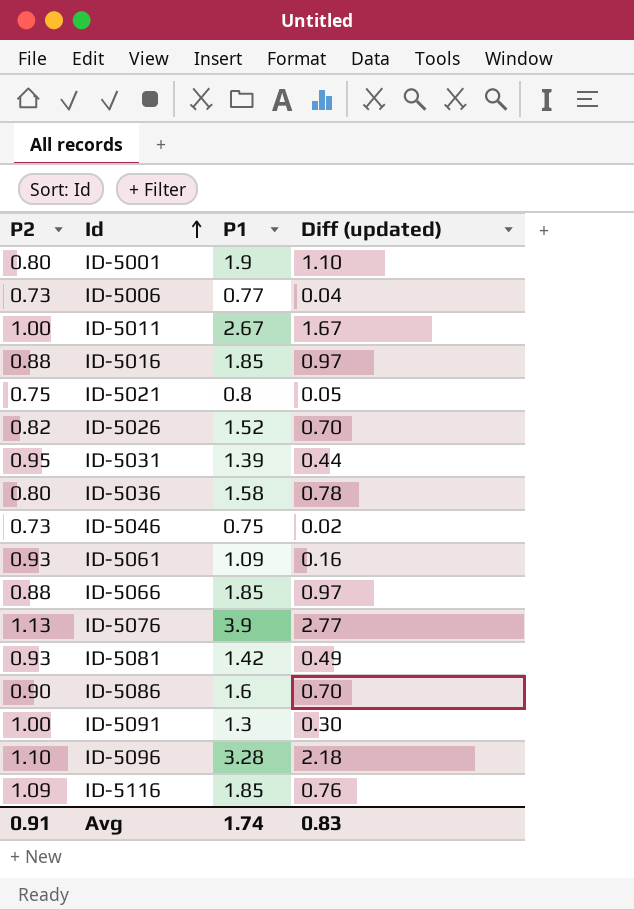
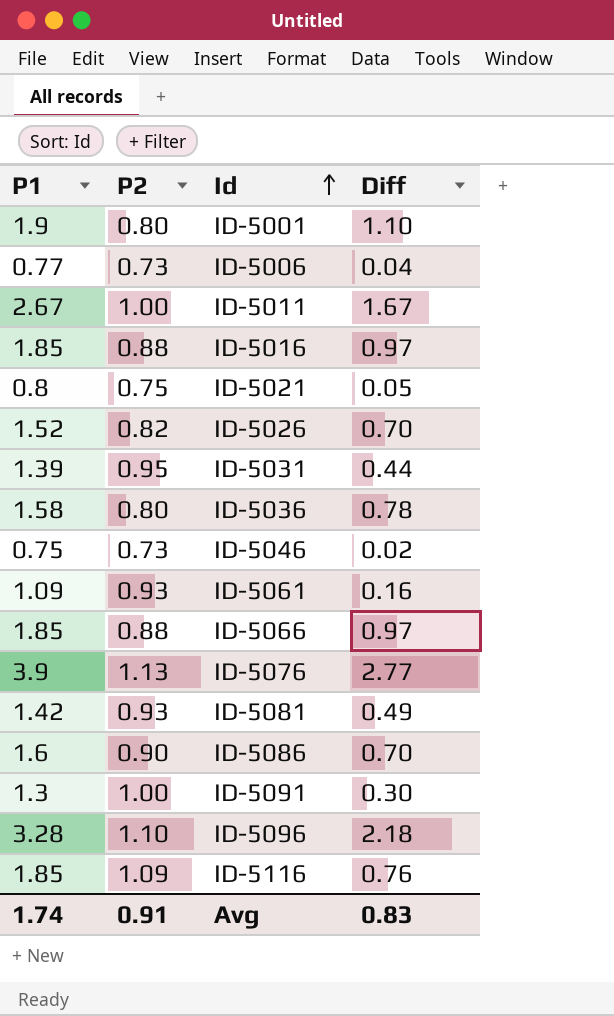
column P1 | position: 3 -> 1
column name: Diff (updated) -> Diff

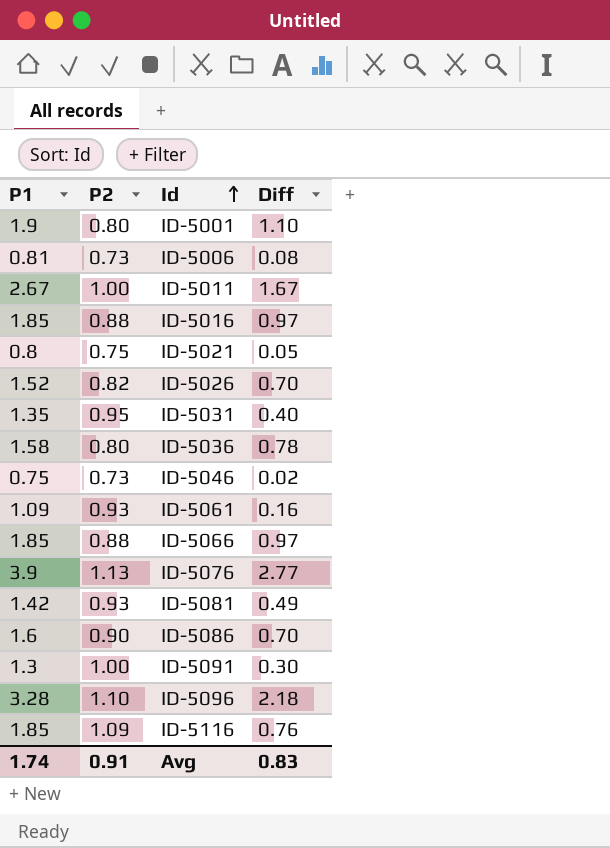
ID-5006 | P1: 0.77 -> 0.81
ID-5006 | Diff: 0.04 -> 0.08
ID-5031 | P1: 1.39 -> 1.35
ID-5031 | Diff: 0.44 -> 0.40

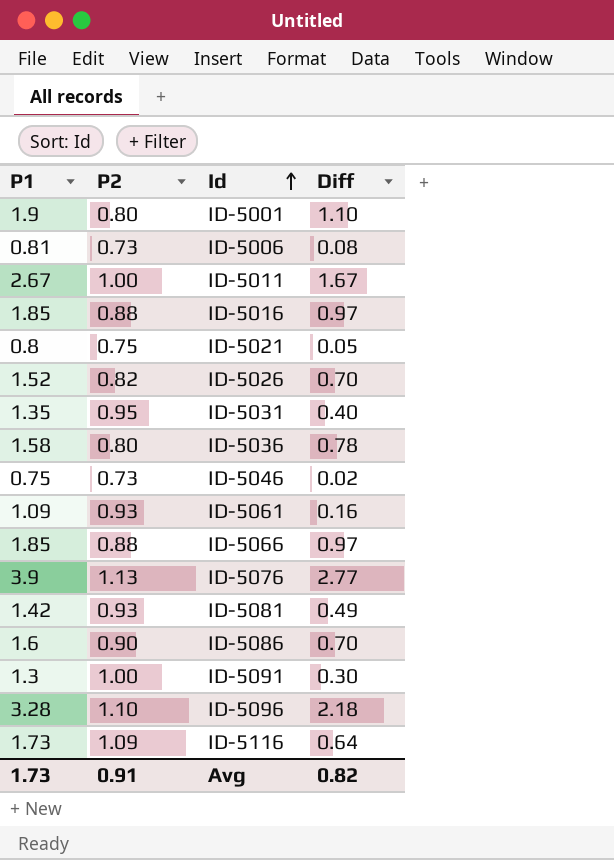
ID-5116 | P1: 1.85 -> 1.73
ID-5116 | Diff: 0.76 -> 0.64
Avg | P1: 1.74 -> 1.73
Avg | Diff: 0.83 -> 0.82

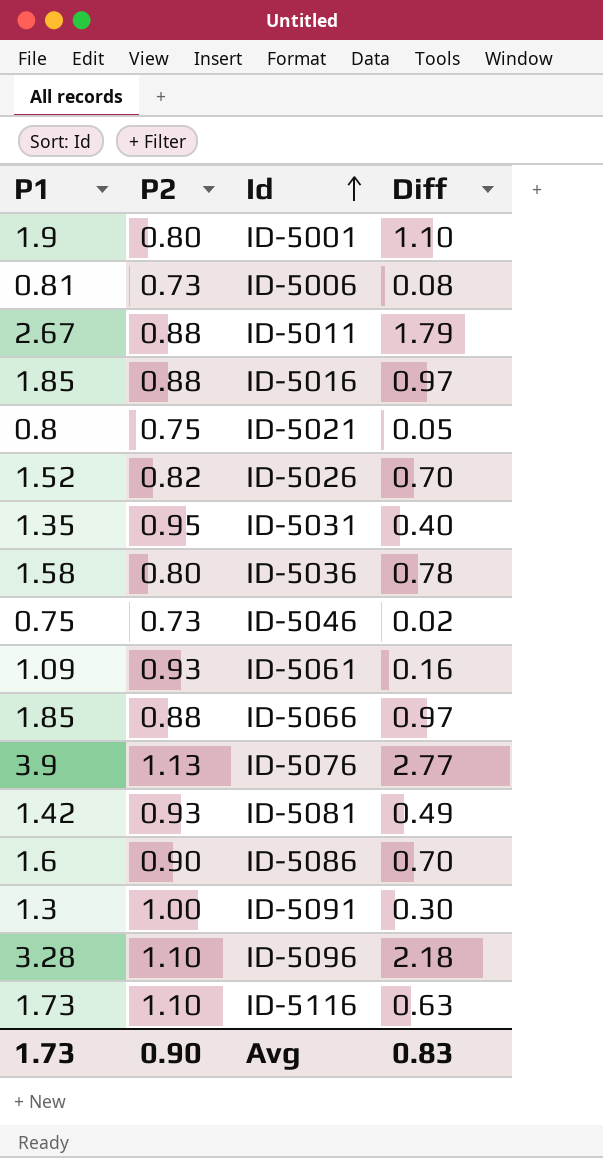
ID-5011 | P2: 1.00 -> 0.88
ID-5011 | Diff: 1.67 -> 1.79
ID-5116 | P2: 1.09 -> 1.10
ID-5116 | Diff: 0.64 -> 0.63
Avg | P2: 0.91 -> 0.90
Avg | Diff: 0.82 -> 0.83

